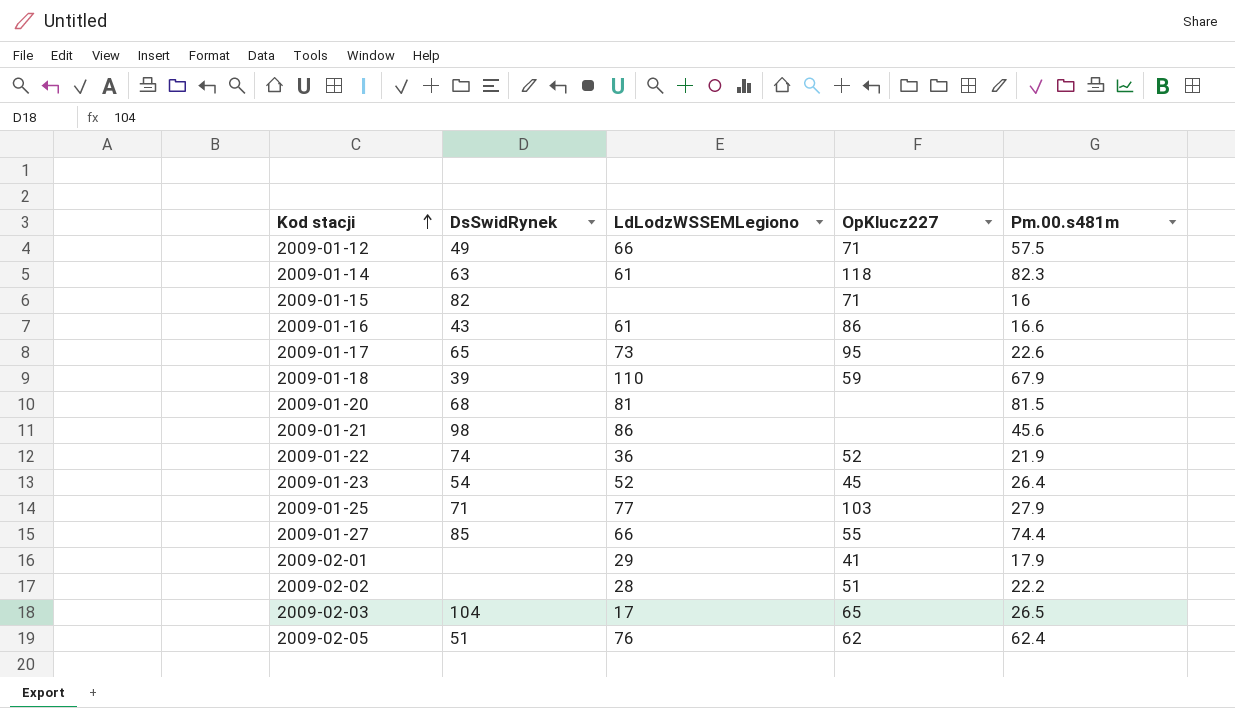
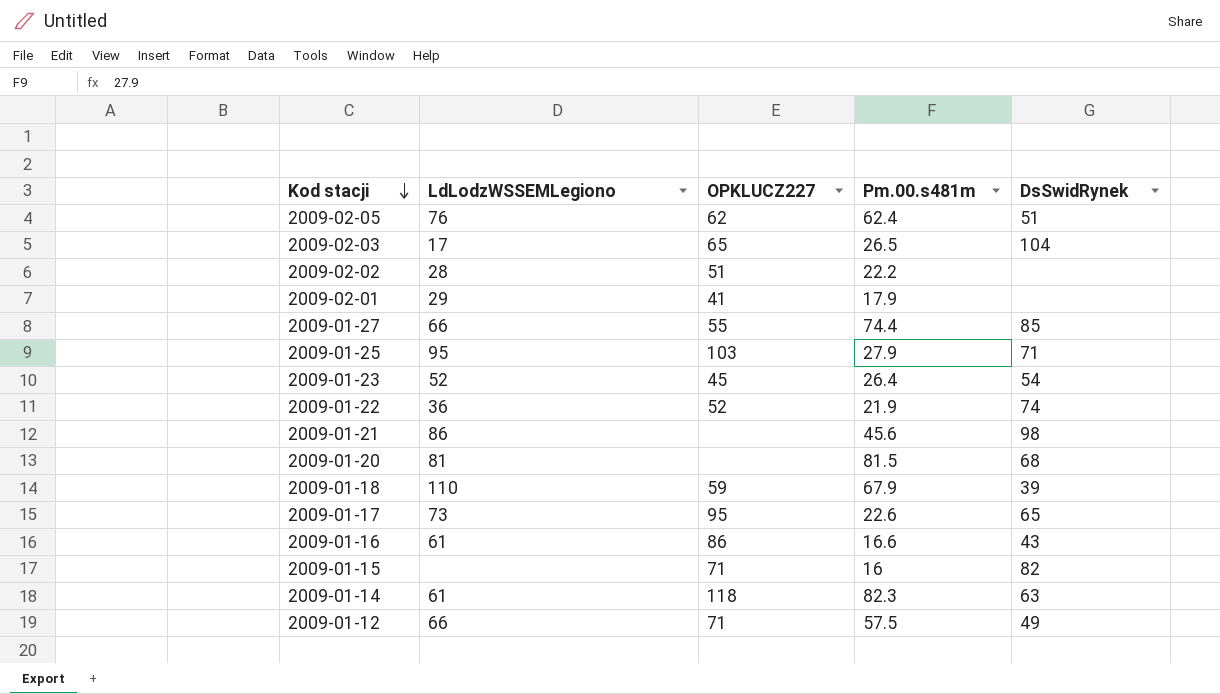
row order: Kod stacji ascending -> Kod stacji descending
column name: OpKlucz227 -> OPKLUCZ227
column DsSwidRynek | position: 2 -> 5
2009-01-25 | LdLodzWSSEMLegiono: 77 -> 95

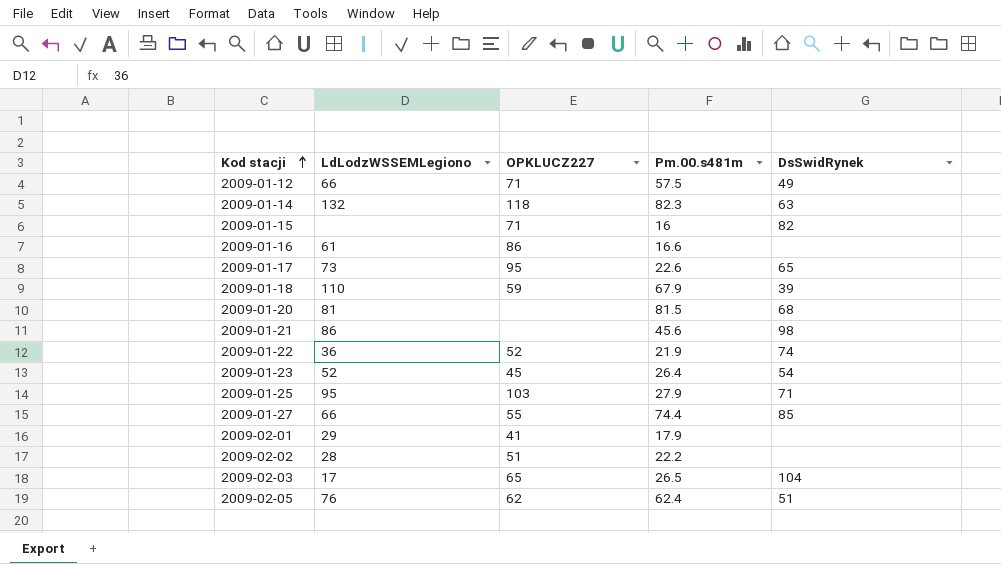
row order: Kod stacji descending -> Kod stacji ascending
2009-01-14 | LdLodzWSSEMLegiono: 61 -> 132
2009-01-16 | DsSwidRynek: 43 -> none

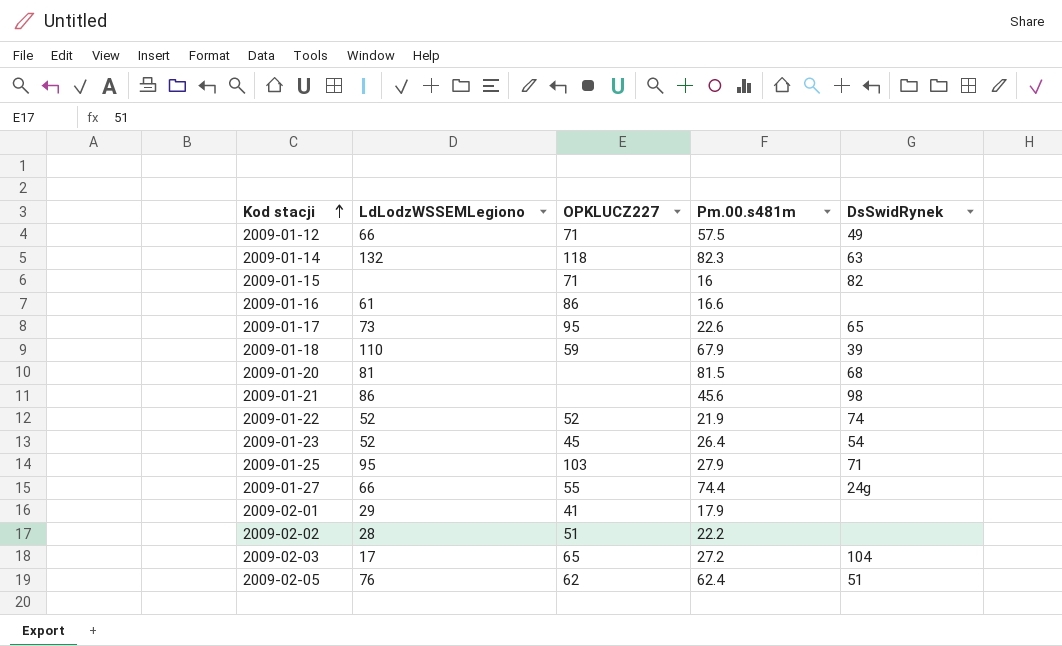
2009-01-22 | LdLodzWSSEMLegiono: 36 -> 52
2009-01-27 | DsSwidRynek: 85 -> 24g
2009-02-03 | Pm.00.s481m: 26.5 -> 27.2

